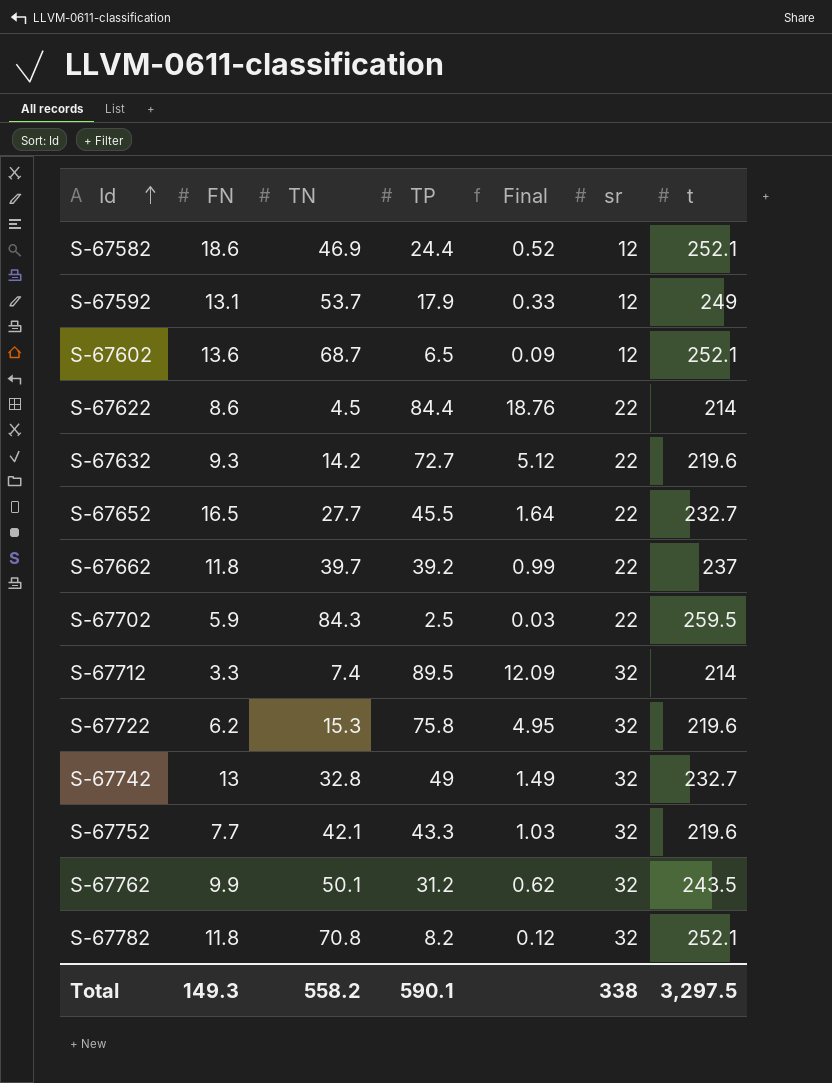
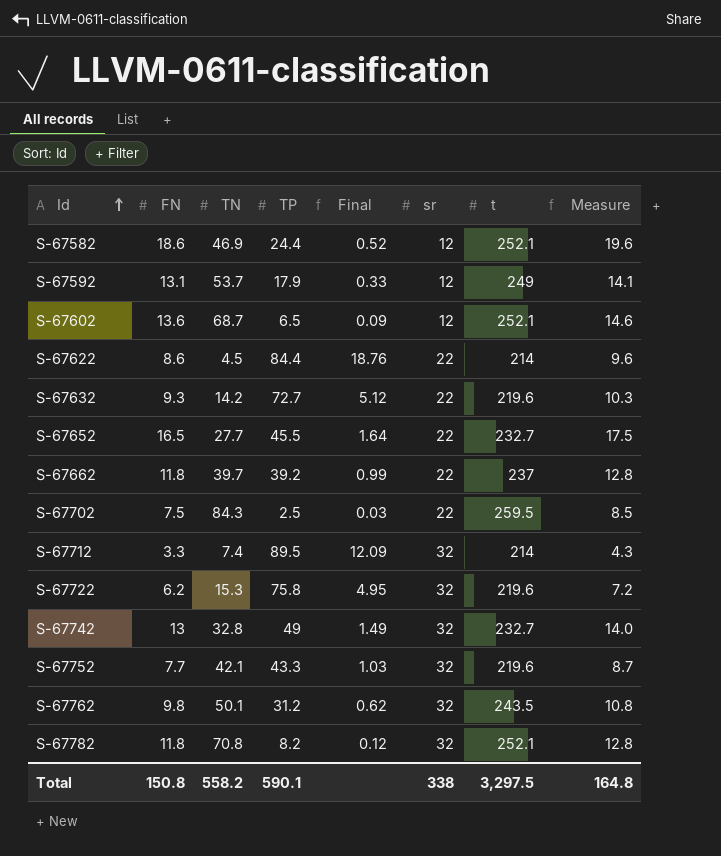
column Measure | formula: none -> [FN] + 1
S-67702 | FN: 5.9 -> 7.5
S-67762 | FN: 9.9 -> 9.8
Total | FN: 149.3 -> 150.8

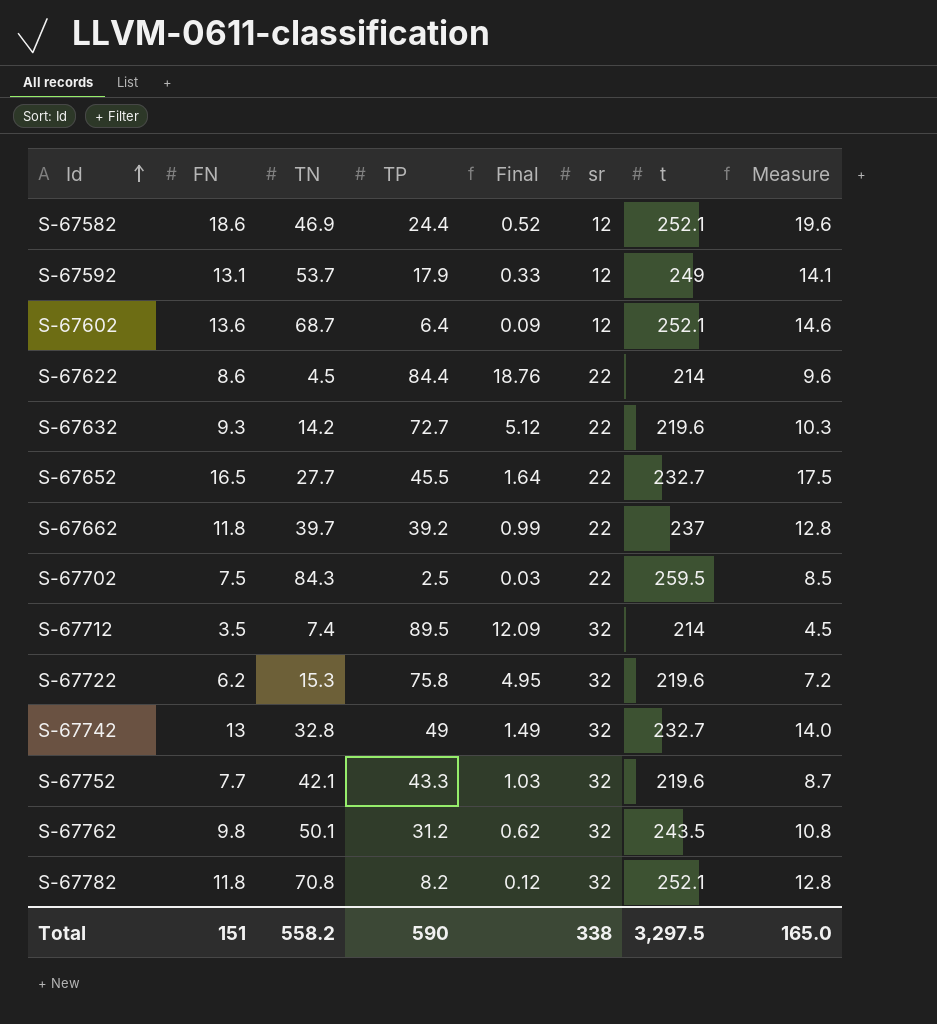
S-67602 | TP: 6.5 -> 6.4
S-67712 | FN: 3.3 -> 3.5
S-67712 | Measure: 4.3 -> 4.5
Total | FN: 150.8 -> 151
Total | TP: 590.1 -> 590
Total | Measure: 164.8 -> 165.0

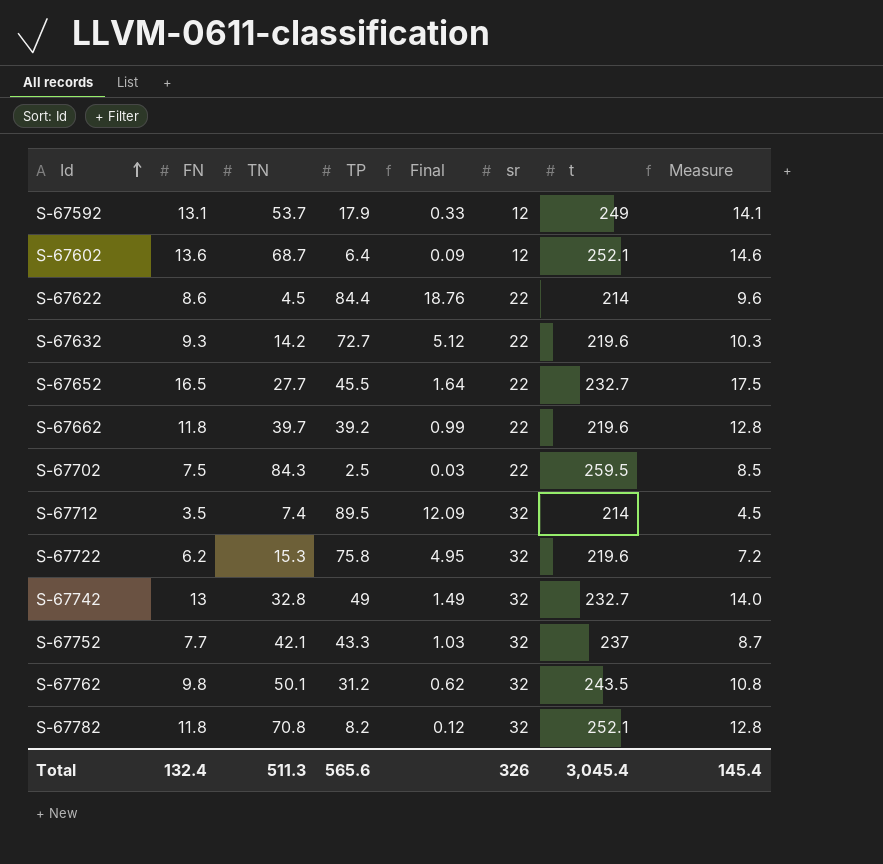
row S-67582: 18.6 | 46.9 | 24.4 | 0.52 | 12 | 252.1 | 19.6 -> none
S-67662 | t: 237 -> 219.6
S-67752 | t: 219.6 -> 237
Total | FN: 151 -> 132.4
Total | TN: 558.2 -> 511.3
Total | TP: 590 -> 565.6
Total | sr: 338 -> 326
Total | t: 3,297.5 -> 3,045.4
Total | Measure: 165.0 -> 145.4

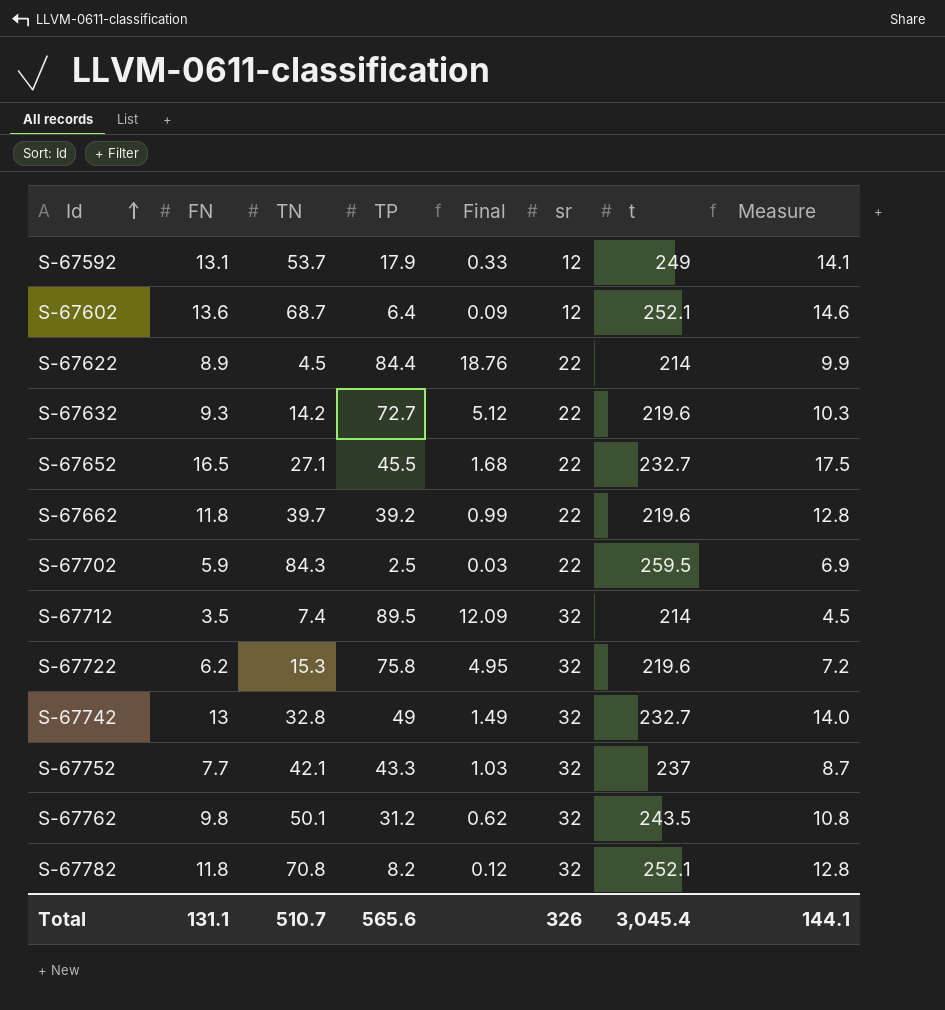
S-67622 | FN: 8.6 -> 8.9
S-67622 | Measure: 9.6 -> 9.9
S-67652 | TN: 27.7 -> 27.1
S-67652 | Final: 1.64 -> 1.68
S-67702 | FN: 7.5 -> 5.9
S-67702 | Measure: 8.5 -> 6.9
Total | FN: 132.4 -> 131.1
Total | TN: 511.3 -> 510.7
Total | Measure: 145.4 -> 144.1

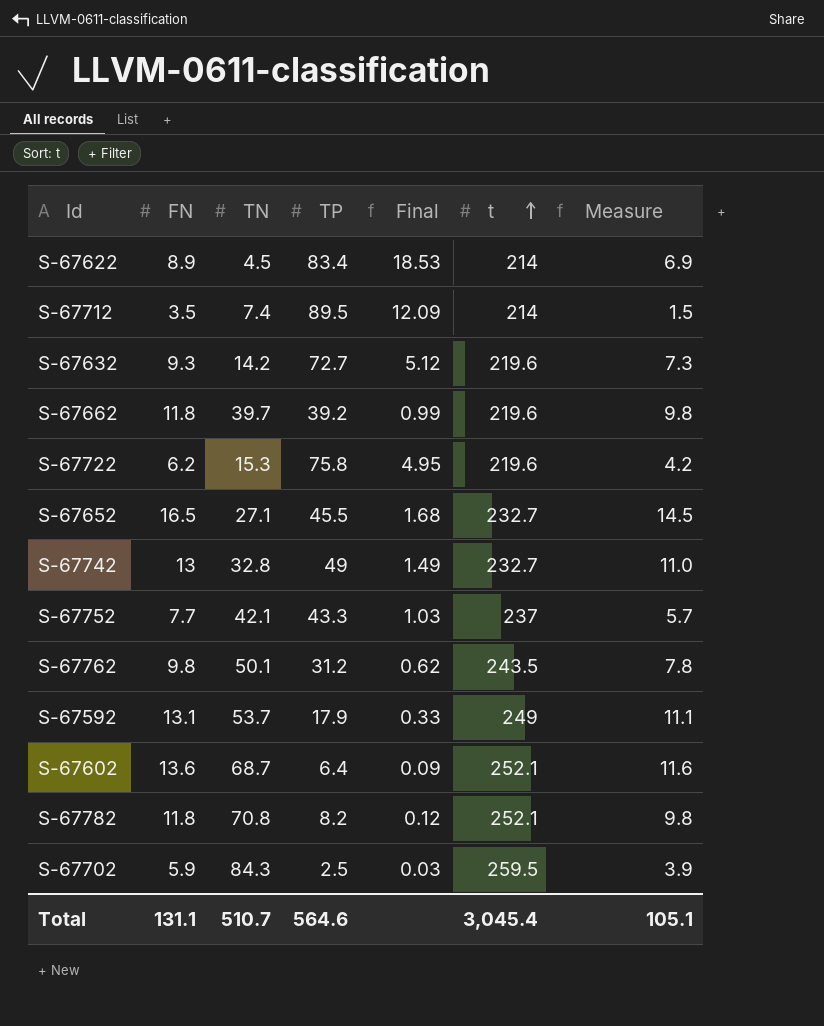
row order: Id ascending -> t ascending
column sr | position: 6 -> none
column Measure | formula: [FN] + 1 -> [FN] - 2
S-67622 | TP: 84.4 -> 83.4
S-67622 | Final: 18.76 -> 18.53
Total | TP: 565.6 -> 564.6
Total | Measure: 144.1 -> 105.1

